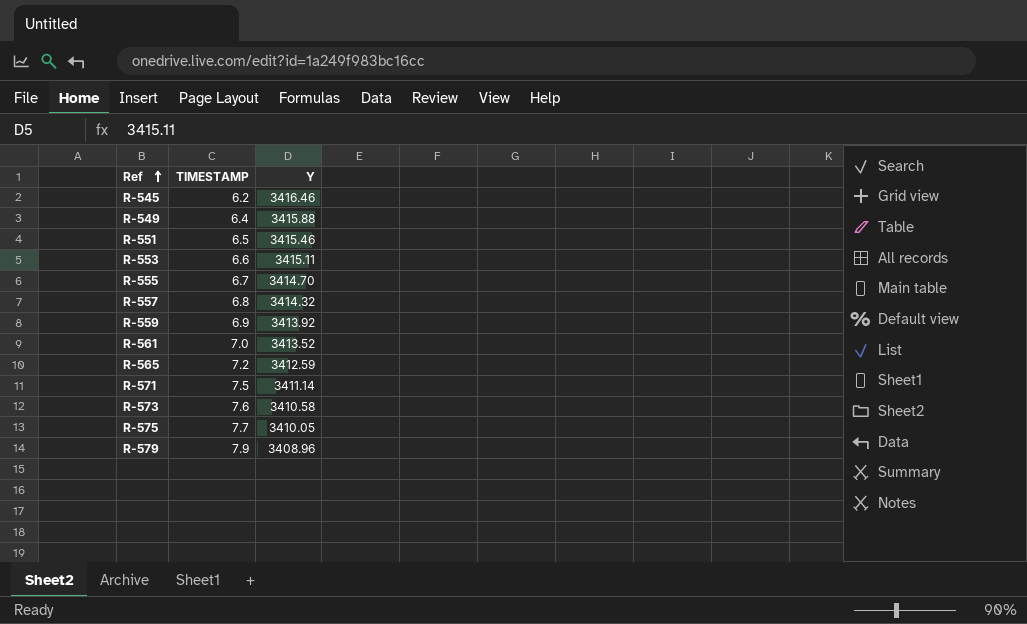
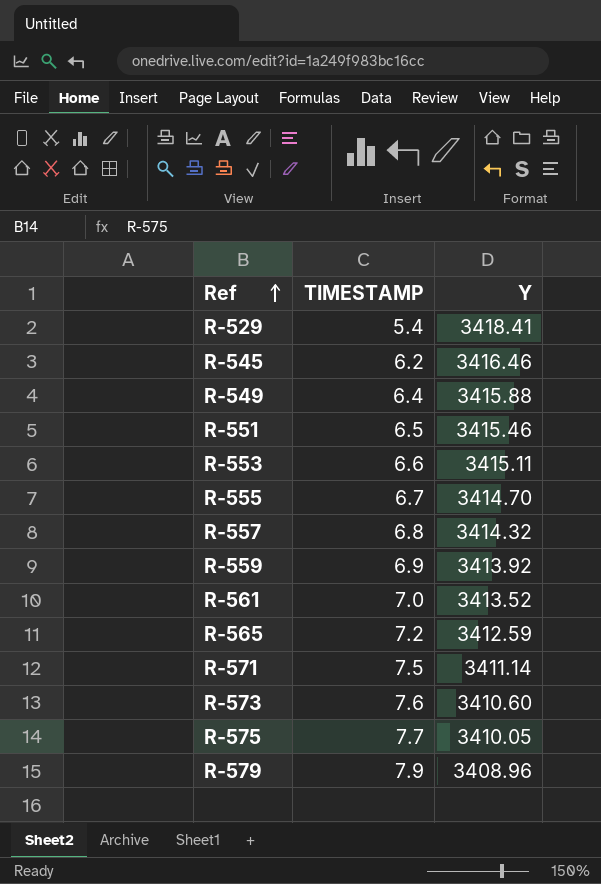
row R-529: none -> 5.4 | 3418.41
R-573 | Y: 3410.58 -> 3410.60

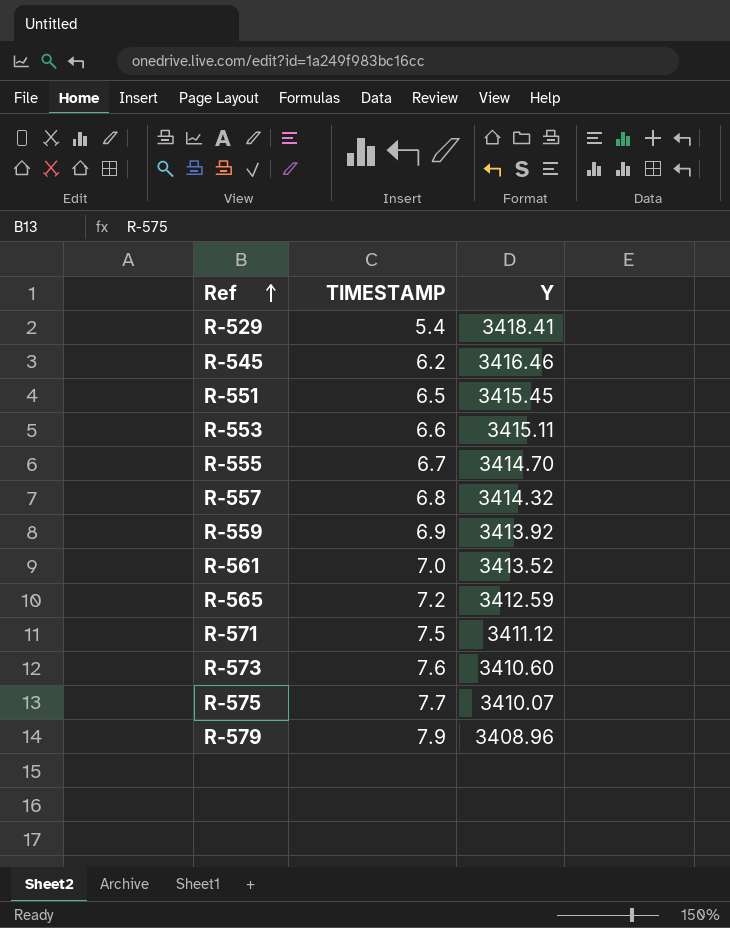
row R-549: 6.4 | 3415.88 -> none
R-551 | Y: 3415.46 -> 3415.45
R-571 | Y: 3411.14 -> 3411.12
R-575 | Y: 3410.05 -> 3410.07

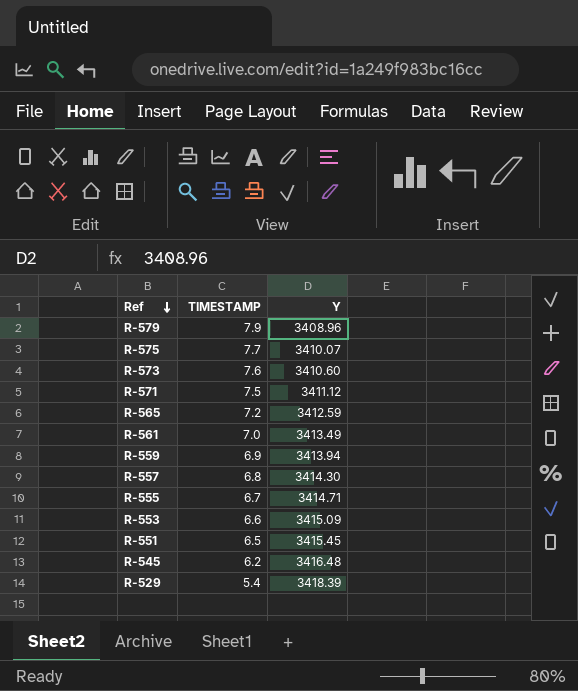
row order: Ref ascending -> Ref descending
R-561 | Y: 3413.52 -> 3413.49
R-559 | Y: 3413.92 -> 3413.94
R-557 | Y: 3414.32 -> 3414.30
R-555 | Y: 3414.70 -> 3414.71
R-553 | Y: 3415.11 -> 3415.09
R-545 | Y: 3416.46 -> 3416.48
R-529 | Y: 3418.41 -> 3418.39

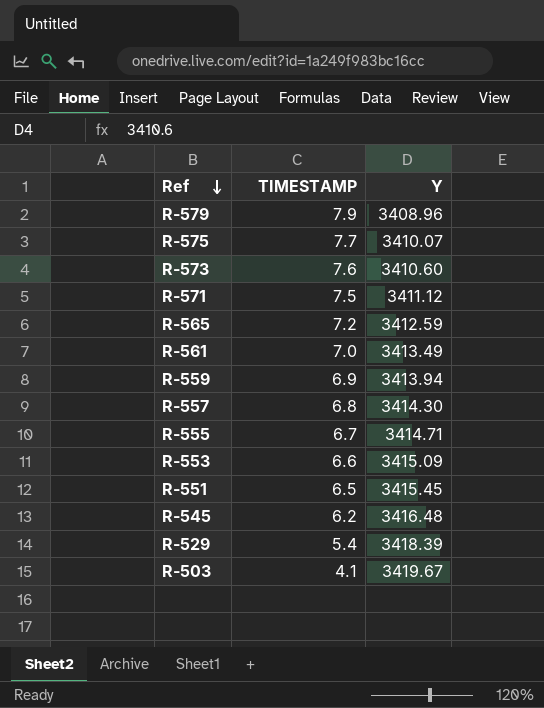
row R-503: none -> 4.1 | 3419.67

